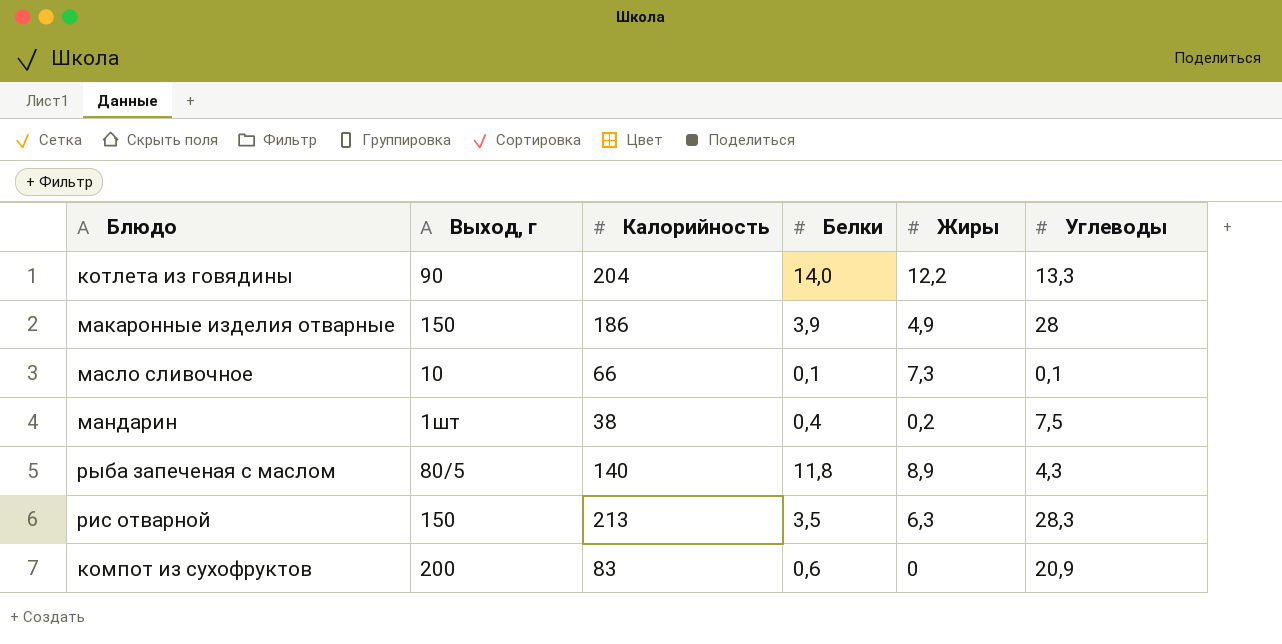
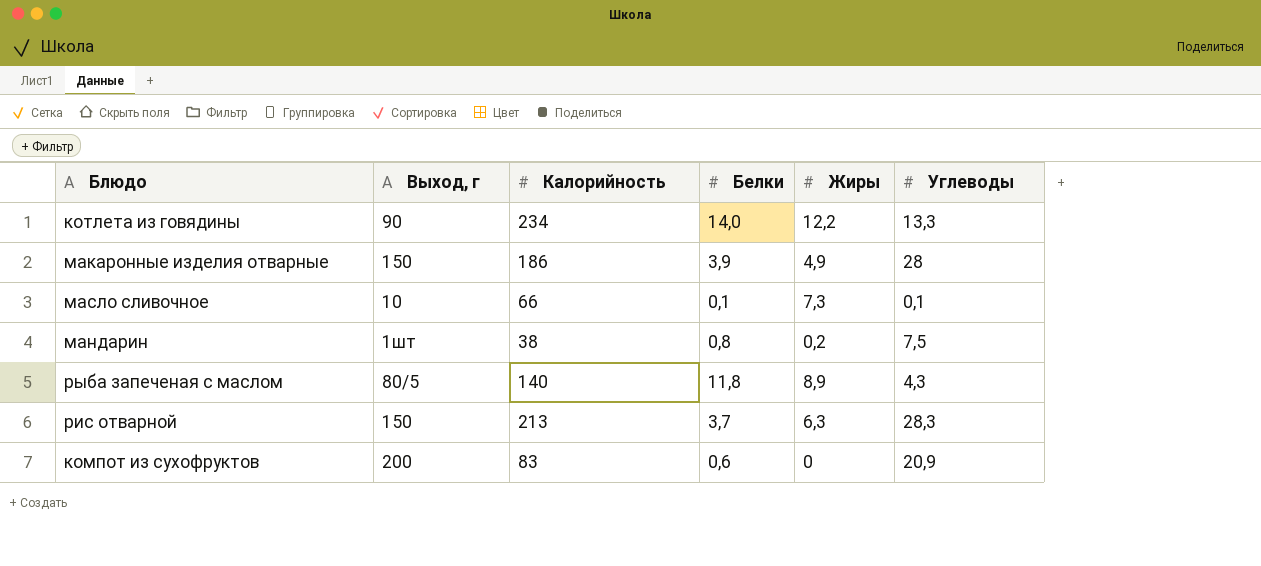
котлета из говядины | Калорийность: 204 -> 234
мандарин | Белки: 0,4 -> 0,8
рис отварной | Белки: 3,5 -> 3,7

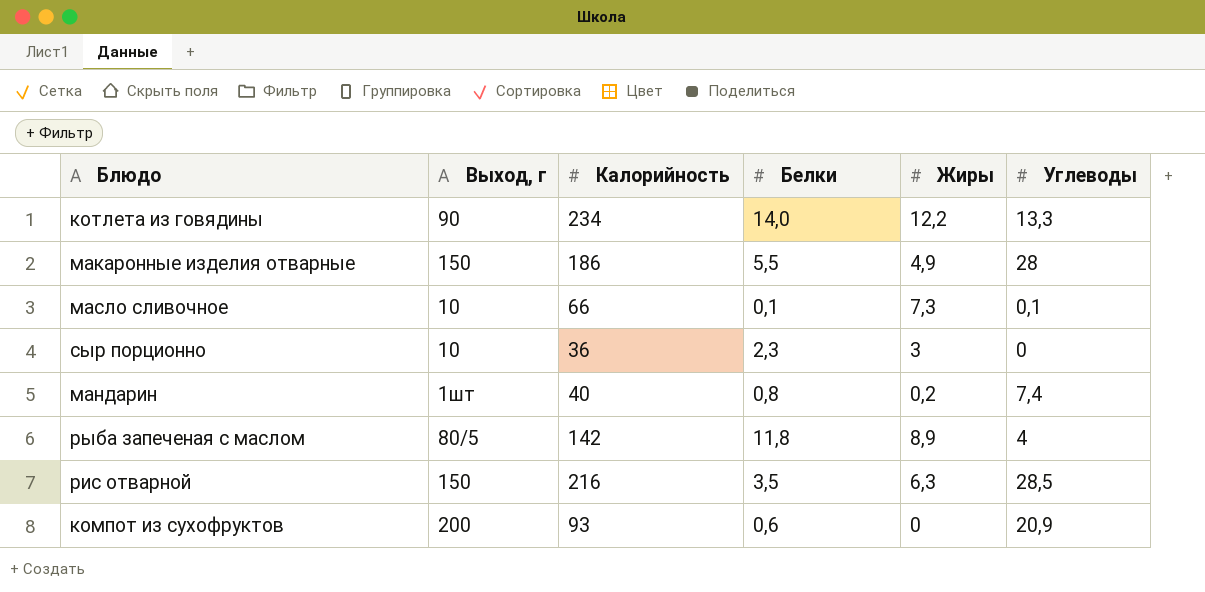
макаронные изделия отварные | Белки: 3,9 -> 5,5
row сыр порционно: none -> 10 | 36 | 2,3 | 3 | 0
мандарин | Калорийность: 38 -> 40
мандарин | Углеводы: 7,5 -> 7,4
рыба запеченая с маслом | Калорийность: 140 -> 142
рыба запеченая с маслом | Углеводы: 4,3 -> 4
рис отварной | Калорийность: 213 -> 216
рис отварной | Белки: 3,7 -> 3,5
рис отварной | Углеводы: 28,3 -> 28,5
компот из сухофруктов | Калорийность: 83 -> 93

